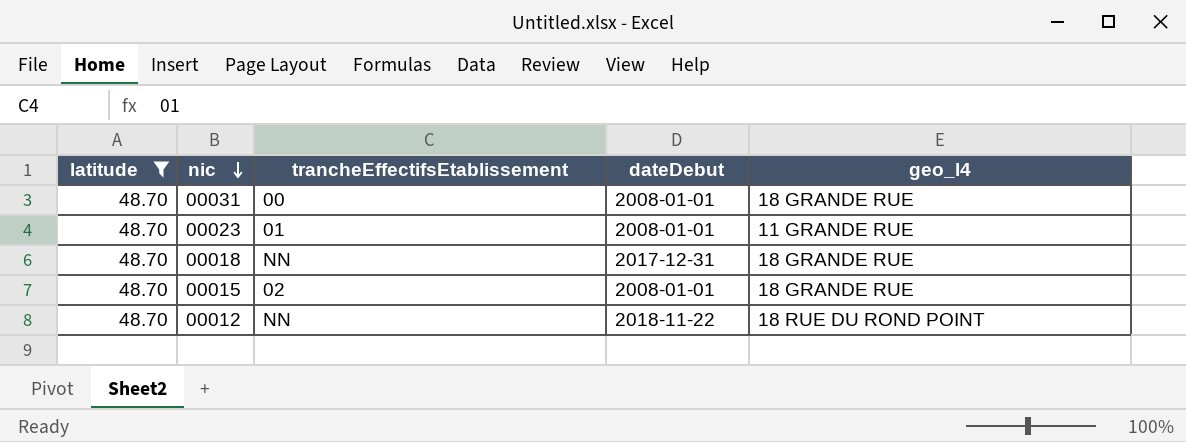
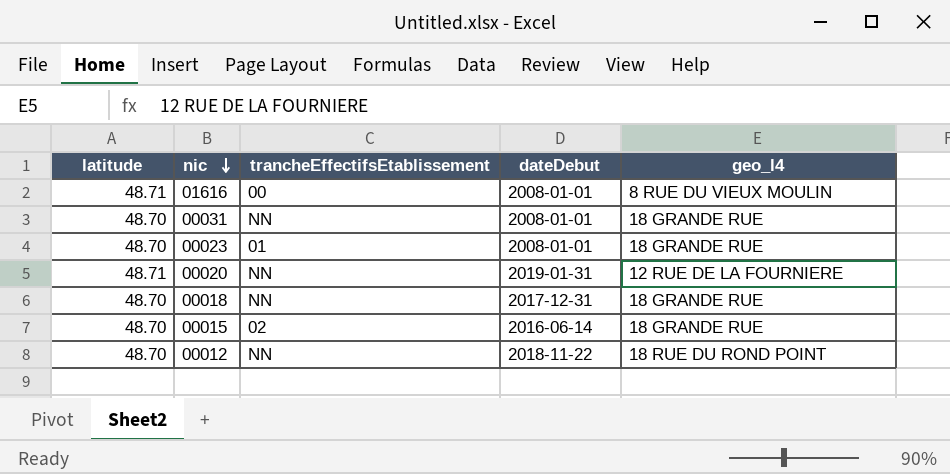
filter: latitude = 48.70 -> none
00031 | trancheEffectifsEtablissement: 00 -> NN
00023 | geo_l4: 11 GRANDE RUE -> 18 GRANDE RUE
00015 | dateDebut: 2008-01-01 -> 2016-06-14

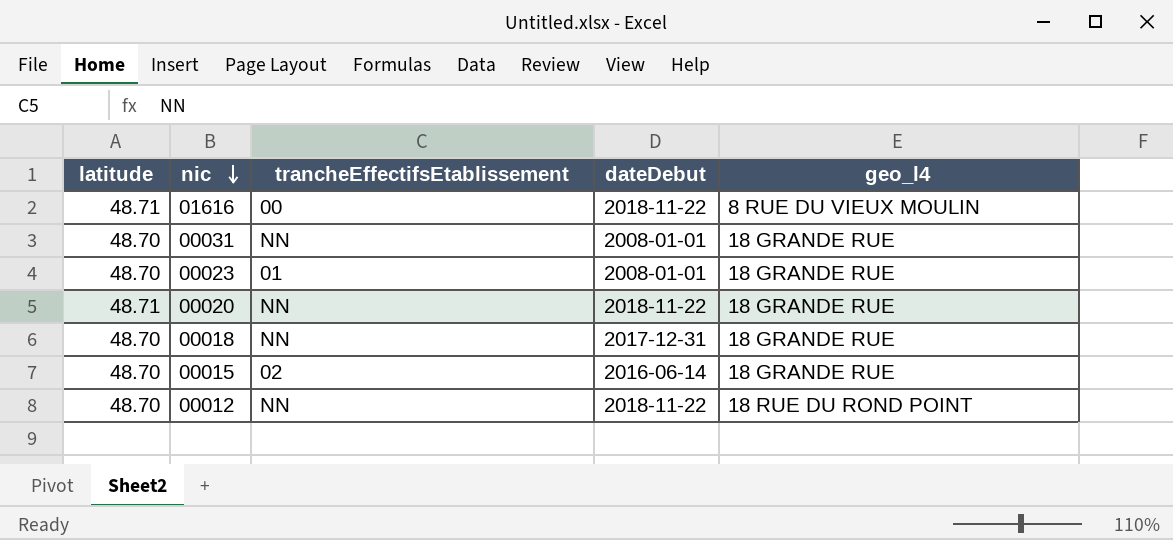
01616 | dateDebut: 2008-01-01 -> 2018-11-22
00020 | dateDebut: 2019-01-31 -> 2018-11-22
00020 | geo_l4: 12 RUE DE LA FOURNIERE -> 18 GRANDE RUE

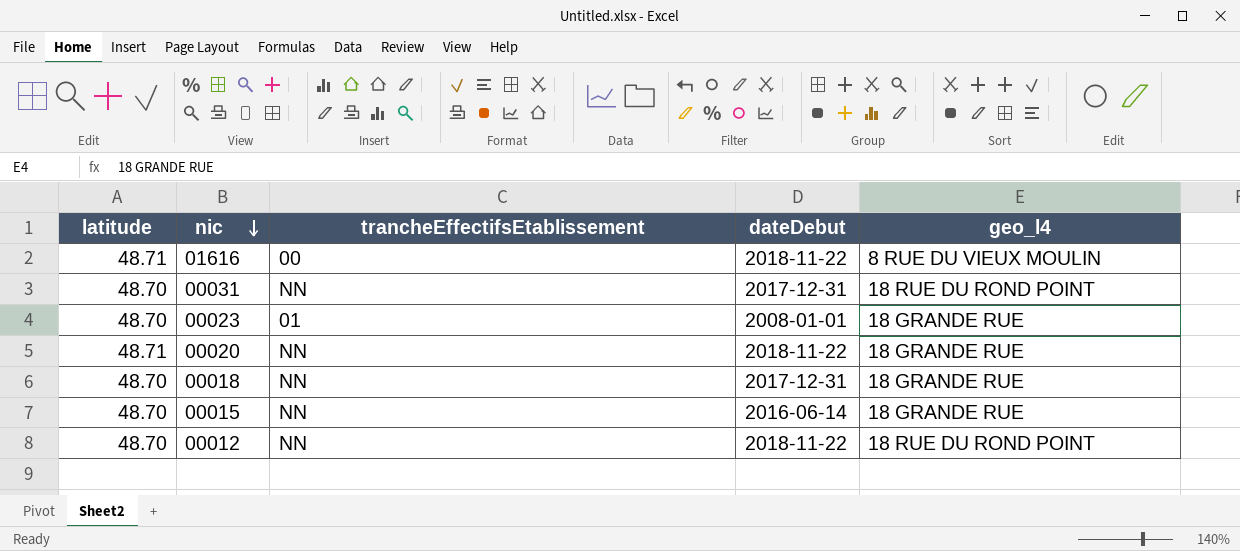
00031 | dateDebut: 2008-01-01 -> 2017-12-31
00031 | geo_l4: 18 GRANDE RUE -> 18 RUE DU ROND POINT
00015 | trancheEffectifsEtablissement: 02 -> NN

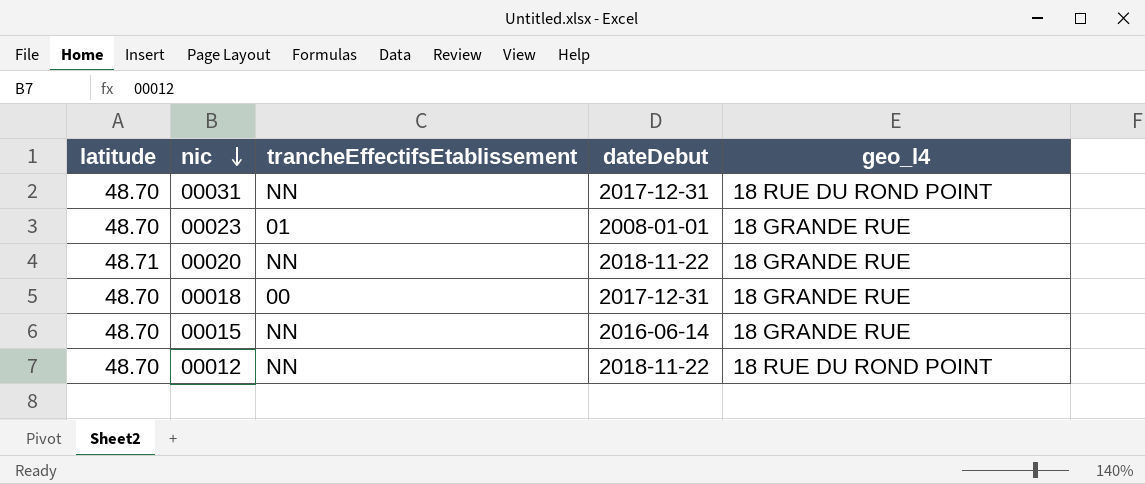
row 01616: 48.71 | 00 | 2018-11-22 | 8 RUE DU VIEUX MOULIN -> none
00018 | trancheEffectifsEtablissement: NN -> 00

